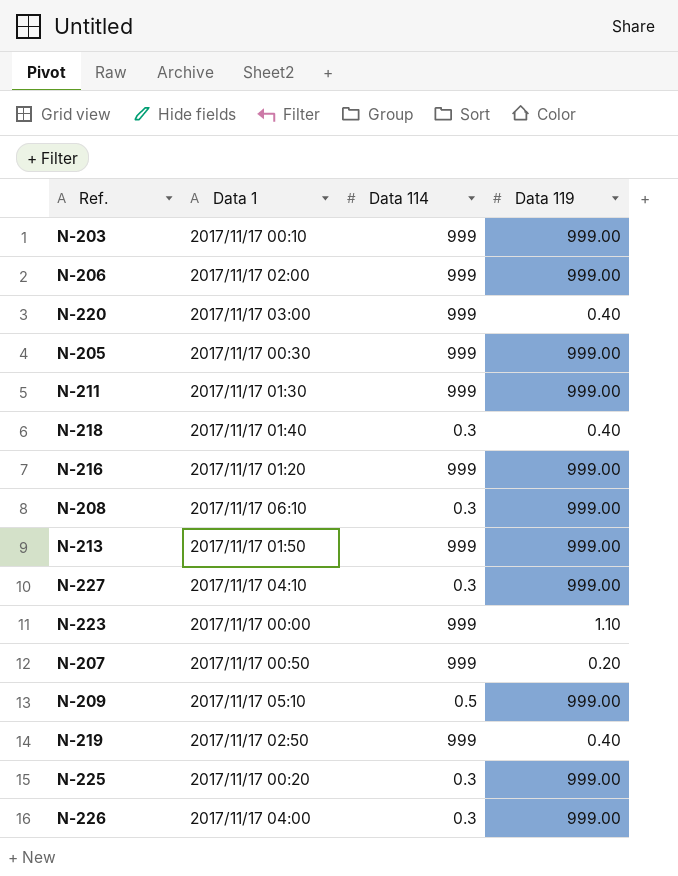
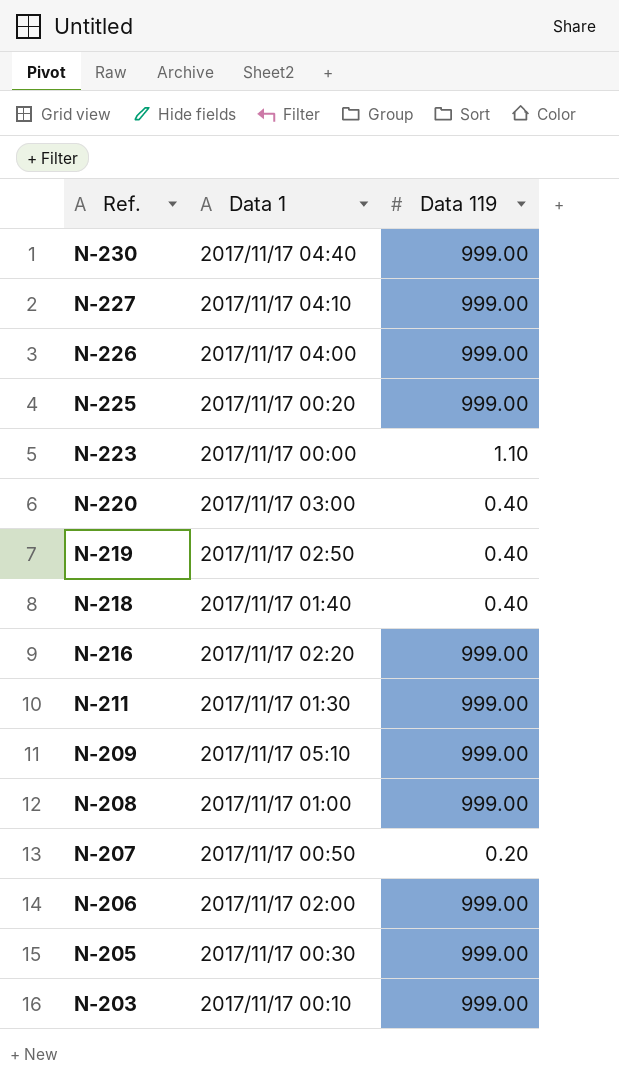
row order: none -> Ref. descending
column Data 114 | position: 3 -> none
row N-213: 2017/11/17 01:50 | 999 | 999.00 -> none
row N-230: none -> 2017/11/17 04:40 | 999.00
N-216 | Data 1: 2017/11/17 01:20 -> 2017/11/17 02:20
N-208 | Data 1: 2017/11/17 06:10 -> 2017/11/17 01:00

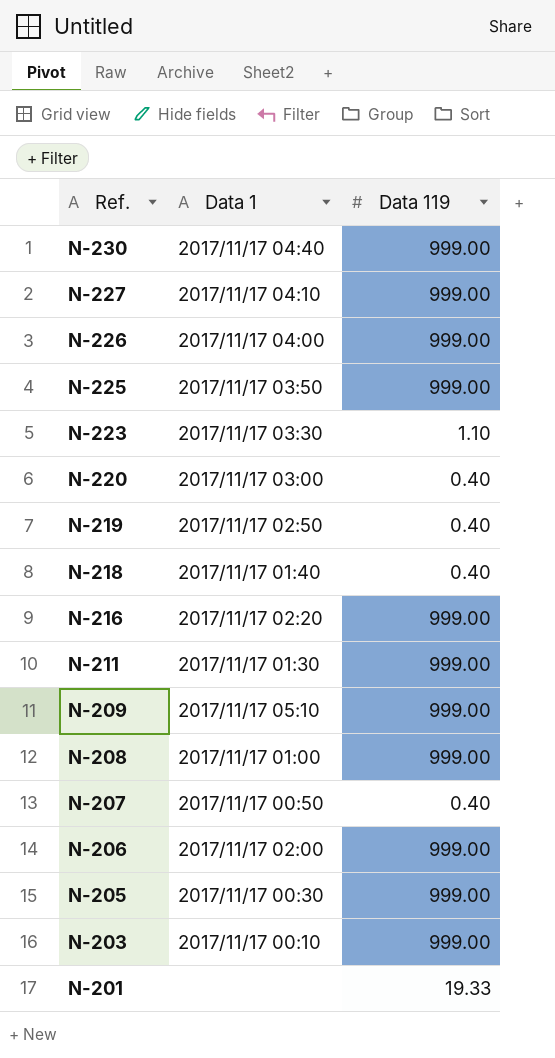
N-225 | Data 1: 2017/11/17 00:20 -> 2017/11/17 03:50
N-223 | Data 1: 2017/11/17 00:00 -> 2017/11/17 03:30
N-207 | Data 119: 0.20 -> 0.40
row N-201: none -> none | 19.33

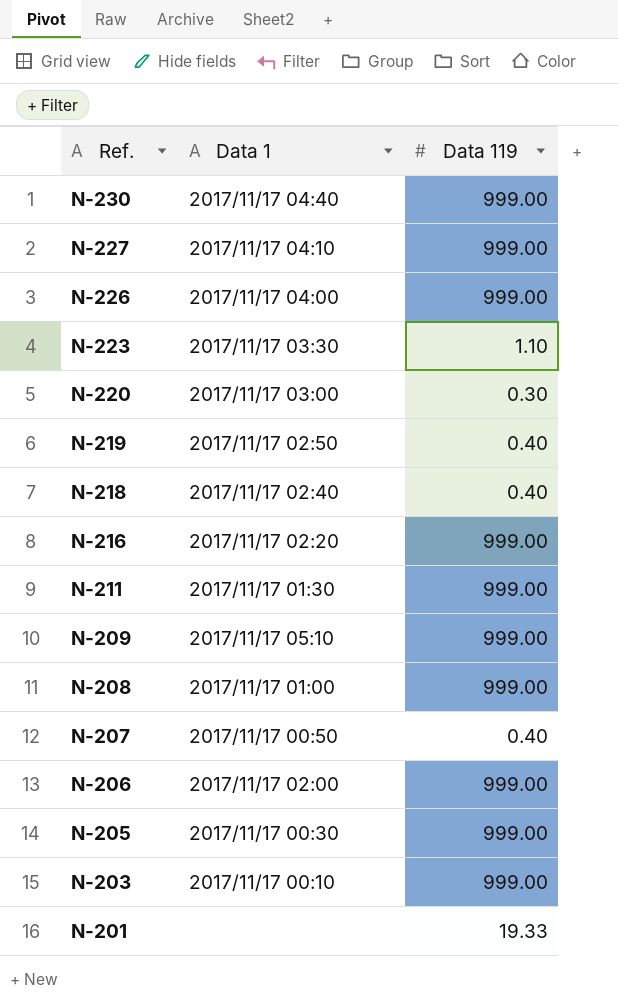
row N-225: 2017/11/17 03:50 | 999.00 -> none
N-220 | Data 119: 0.40 -> 0.30
N-218 | Data 1: 2017/11/17 01:40 -> 2017/11/17 02:40

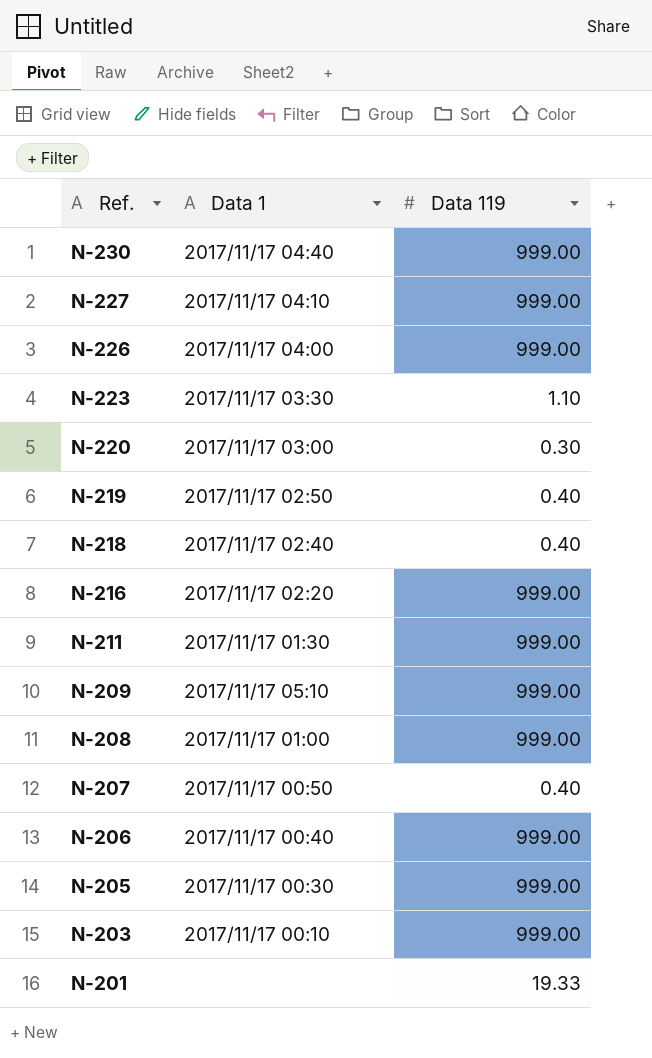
N-206 | Data 1: 2017/11/17 02:00 -> 2017/11/17 00:40

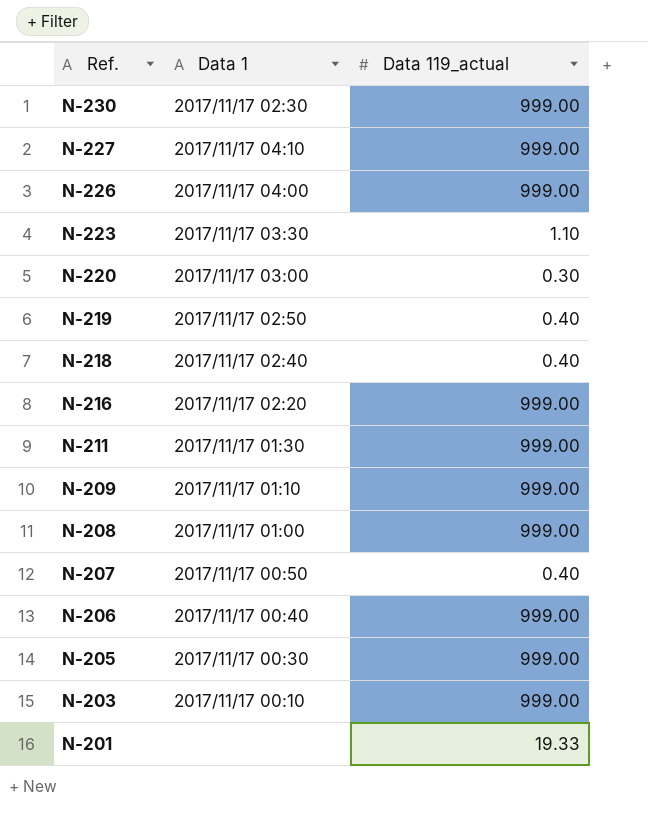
column name: Data 119 -> Data 119_actual
N-230 | Data 1: 2017/11/17 04:40 -> 2017/11/17 02:30
N-209 | Data 1: 2017/11/17 05:10 -> 2017/11/17 01:10

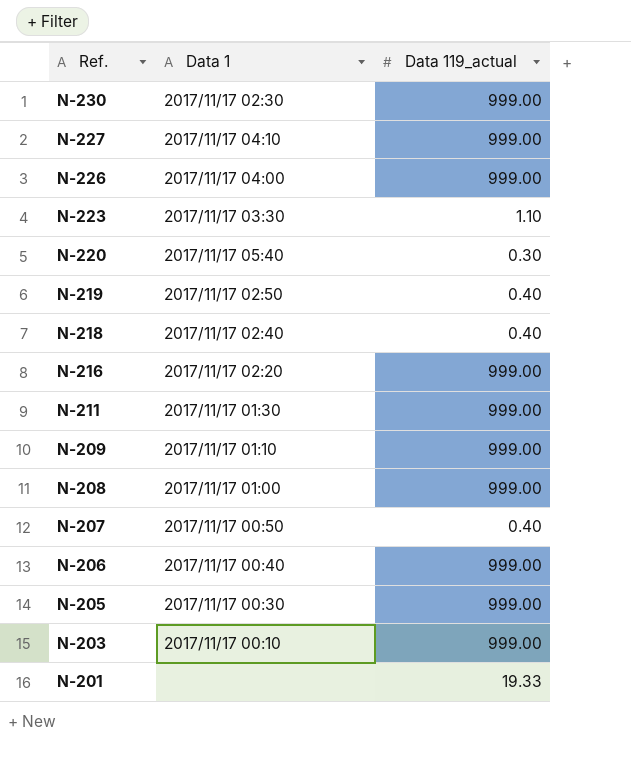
N-220 | Data 1: 2017/11/17 03:00 -> 2017/11/17 05:40

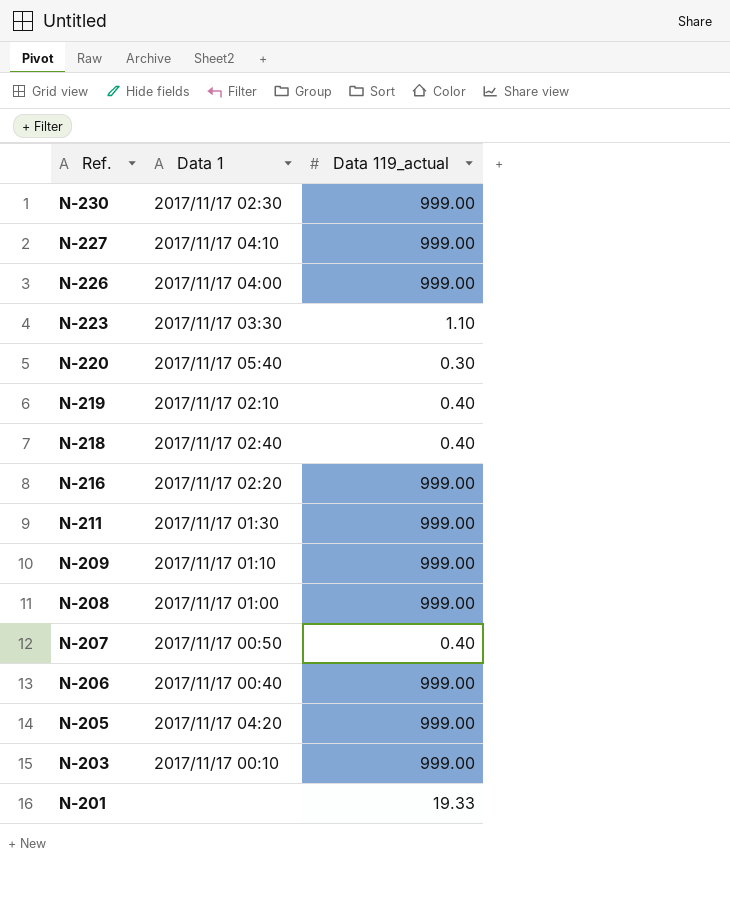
N-219 | Data 1: 2017/11/17 02:50 -> 2017/11/17 02:10
N-205 | Data 1: 2017/11/17 00:30 -> 2017/11/17 04:20

